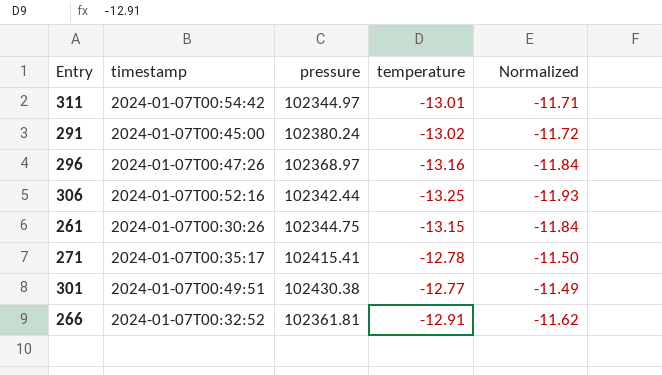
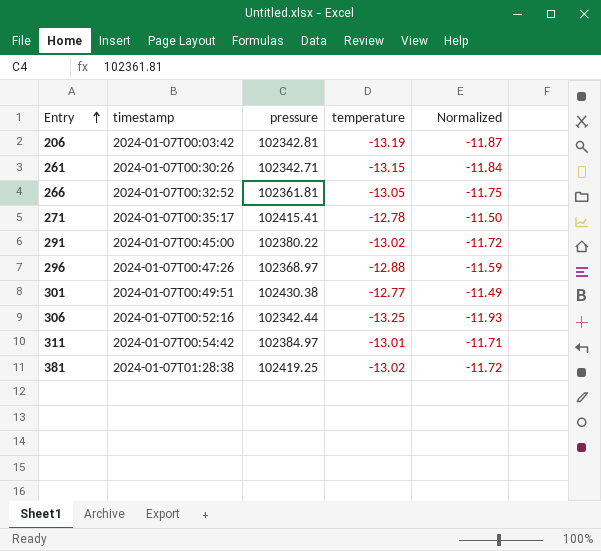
row order: none -> Entry ascending
row 206: none -> 2024-01-07T00:03:42 | 102342.81 | -13.19 | -11.87
261 | pressure: 102344.75 -> 102342.71
266 | temperature: -12.91 -> -13.05
266 | Normalized: -11.62 -> -11.75
291 | pressure: 102380.24 -> 102380.22
296 | temperature: -13.16 -> -12.88
296 | Normalized: -11.84 -> -11.59
311 | pressure: 102344.97 -> 102384.97
row 381: none -> 2024-01-07T01:28:38 | 102419.25 | -13.02 | -11.72

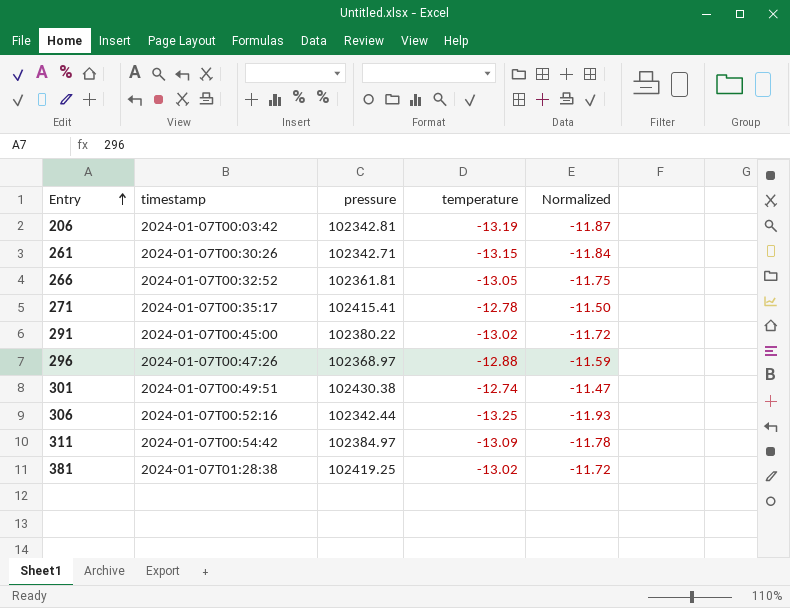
301 | temperature: -12.77 -> -12.74
301 | Normalized: -11.49 -> -11.47
311 | temperature: -13.01 -> -13.09
311 | Normalized: -11.71 -> -11.78

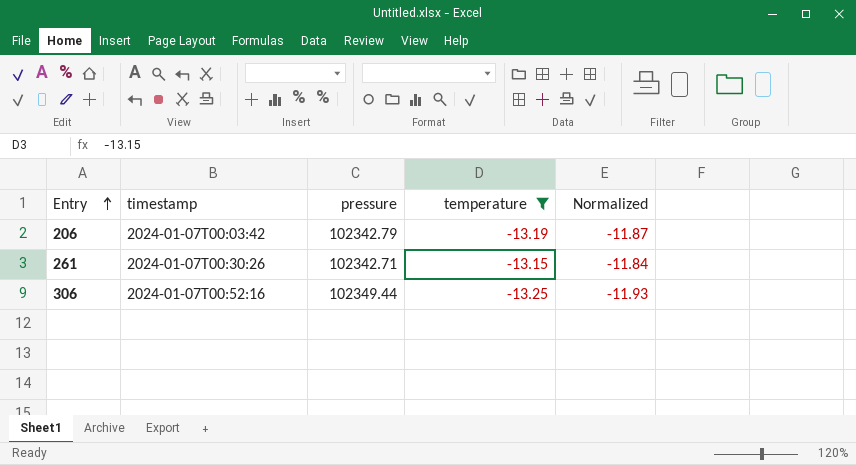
filter: none -> temperature <= -13.15
206 | pressure: 102342.81 -> 102342.79
306 | pressure: 102342.44 -> 102349.44

